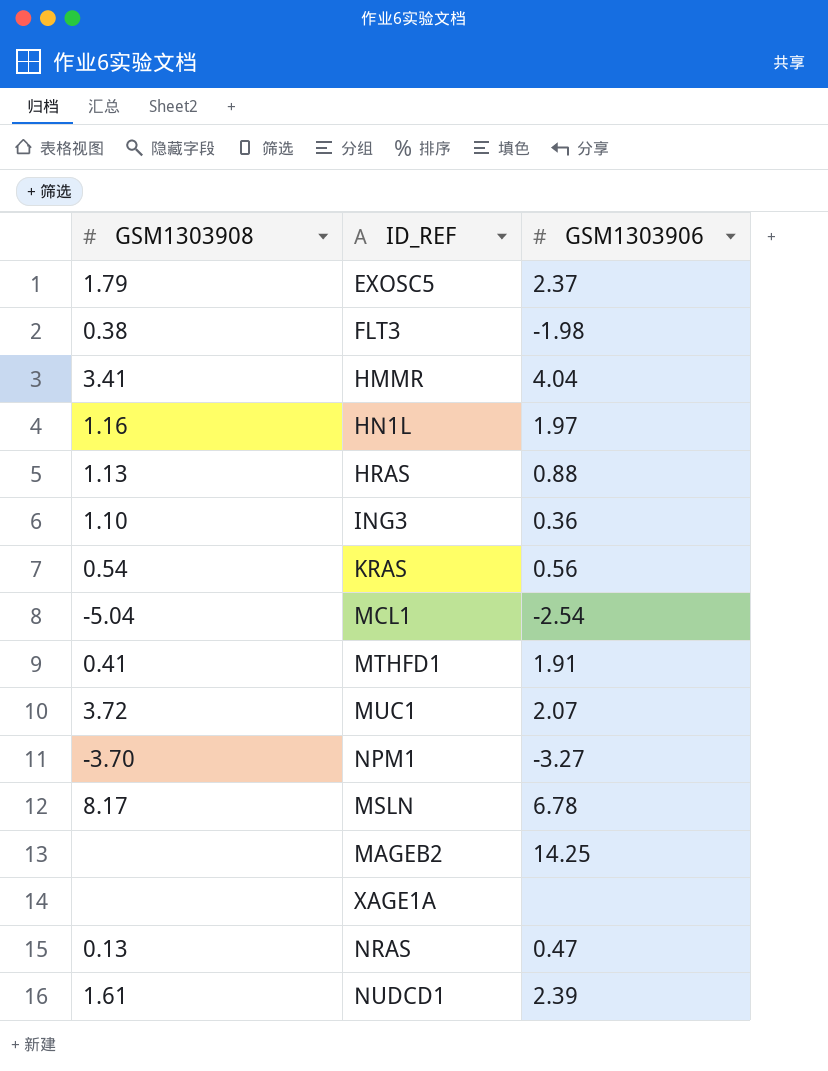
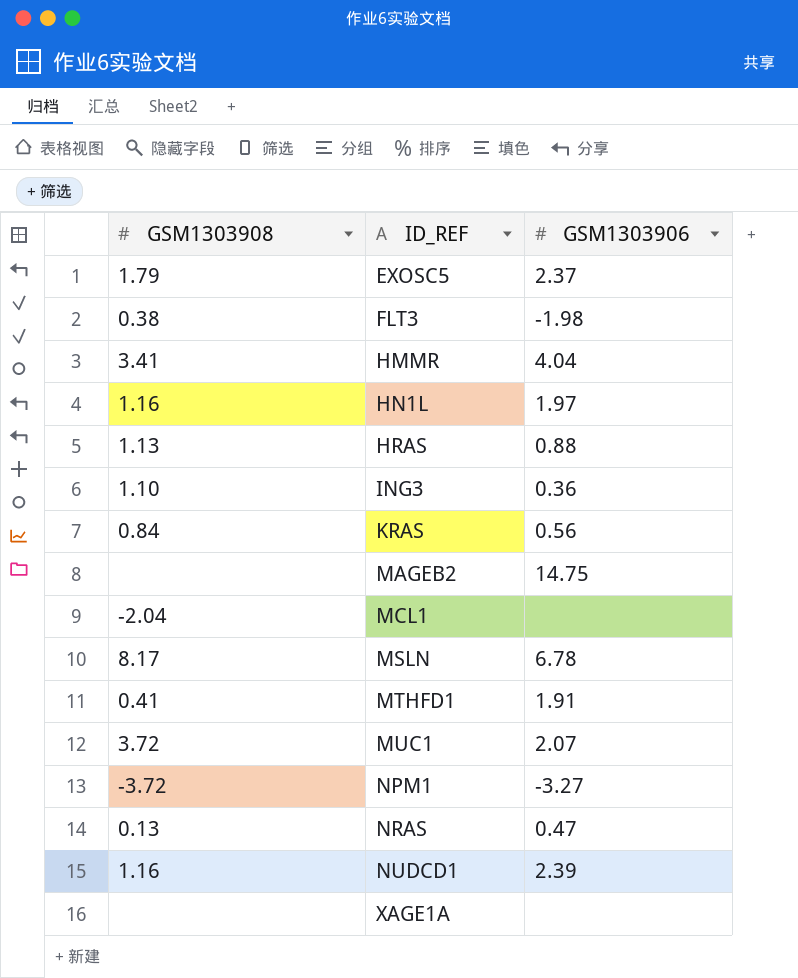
row order: none -> ID_REF ascending
KRAS | GSM1303908: 0.54 -> 0.84
MAGEB2 | GSM1303906: 14.25 -> 14.75
MCL1 | GSM1303908: -5.04 -> -2.04
MCL1 | GSM1303906: -2.54 -> none
NPM1 | GSM1303908: -3.70 -> -3.72
NUDCD1 | GSM1303908: 1.61 -> 1.16

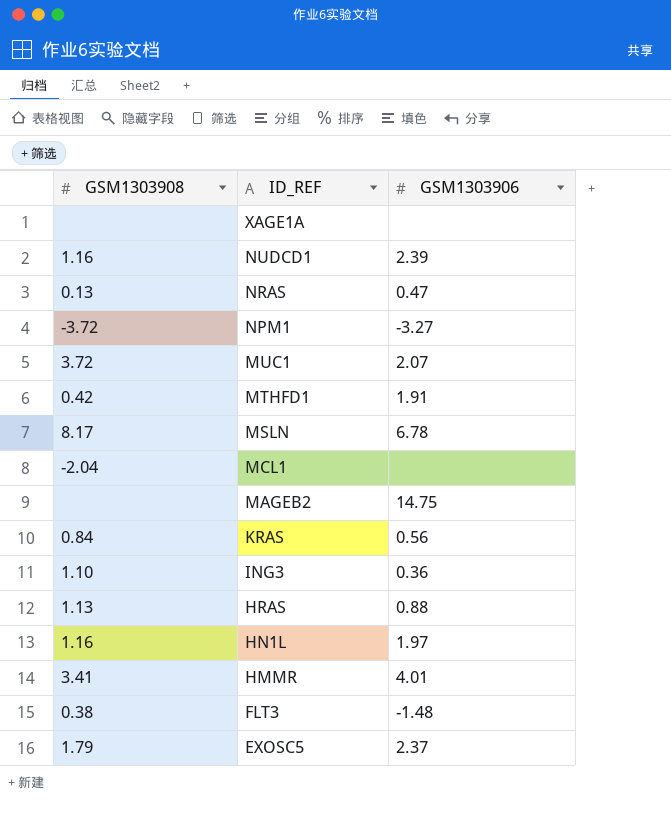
row order: ID_REF ascending -> ID_REF descending
MTHFD1 | GSM1303908: 0.41 -> 0.42
HMMR | GSM1303906: 4.04 -> 4.01
FLT3 | GSM1303906: -1.98 -> -1.48

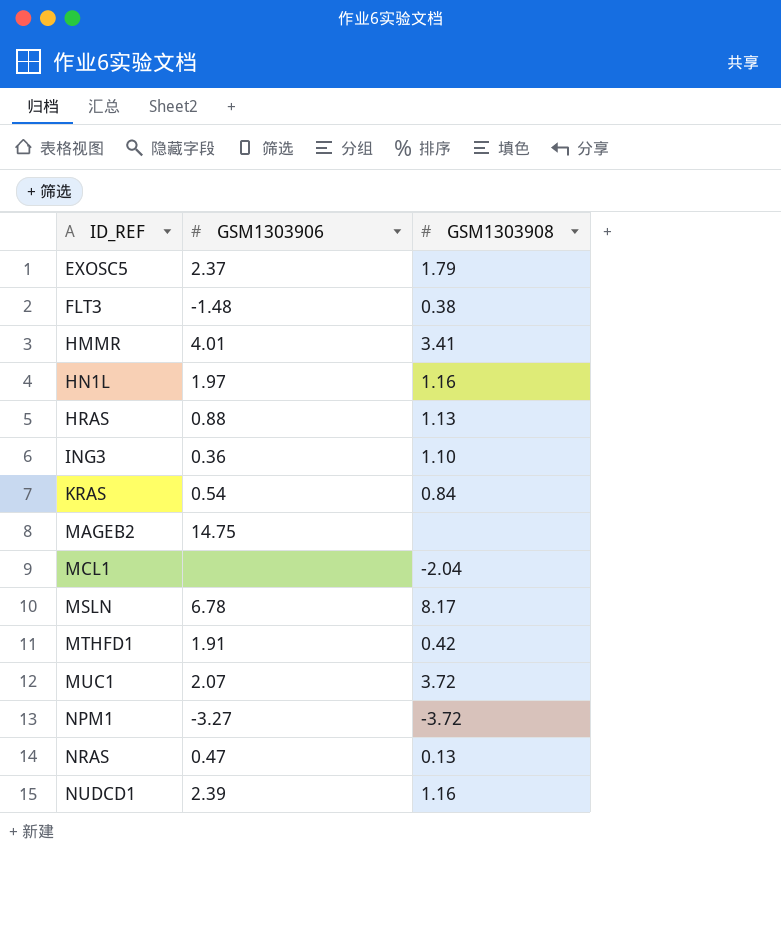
row order: ID_REF descending -> ID_REF ascending
column GSM1303908 | position: 1 -> 3
row XAGE1A: none | none -> none
KRAS | GSM1303906: 0.56 -> 0.54

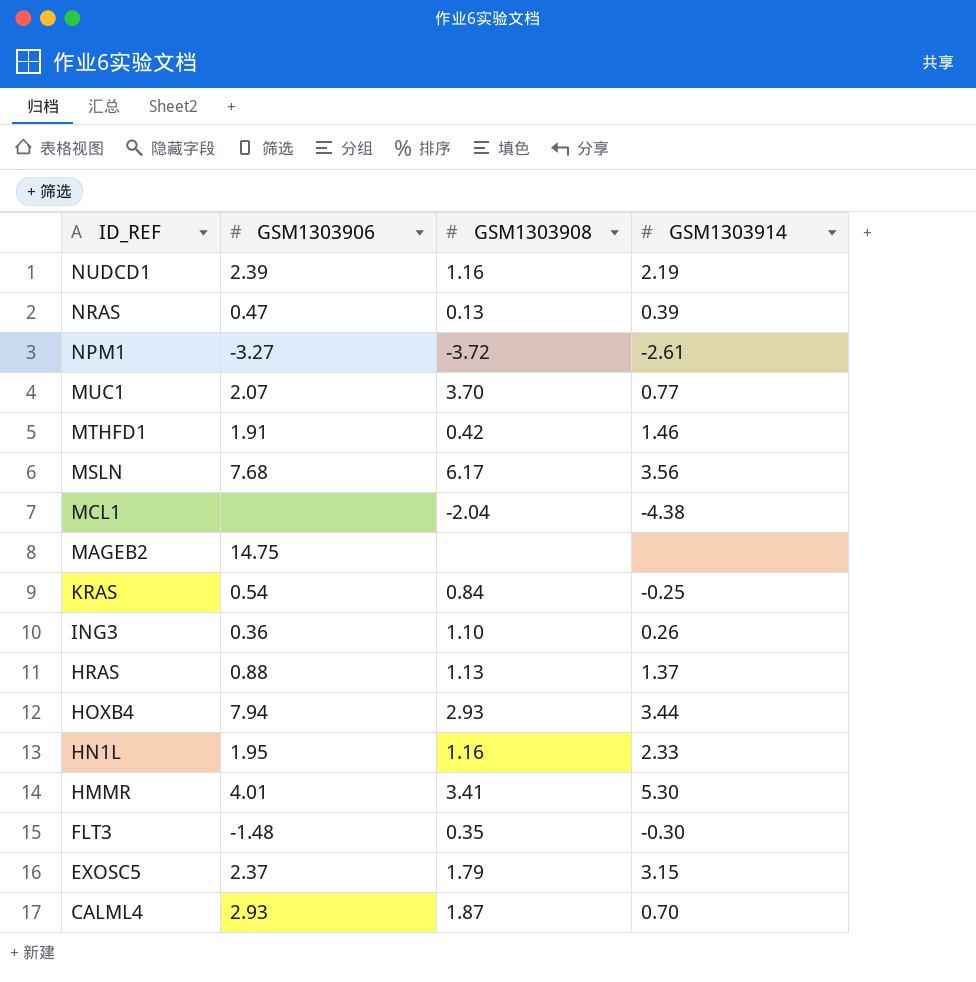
row order: ID_REF ascending -> ID_REF descending
column GSM1303914 | position: none -> 4
MUC1 | GSM1303908: 3.72 -> 3.70
MSLN | GSM1303906: 6.78 -> 7.68
MSLN | GSM1303908: 8.17 -> 6.17
row HOXB4: none -> 7.94 | 2.93 | 3.44
HN1L | GSM1303906: 1.97 -> 1.95
FLT3 | GSM1303908: 0.38 -> 0.35
row CALML4: none -> 2.93 | 1.87 | 0.70

